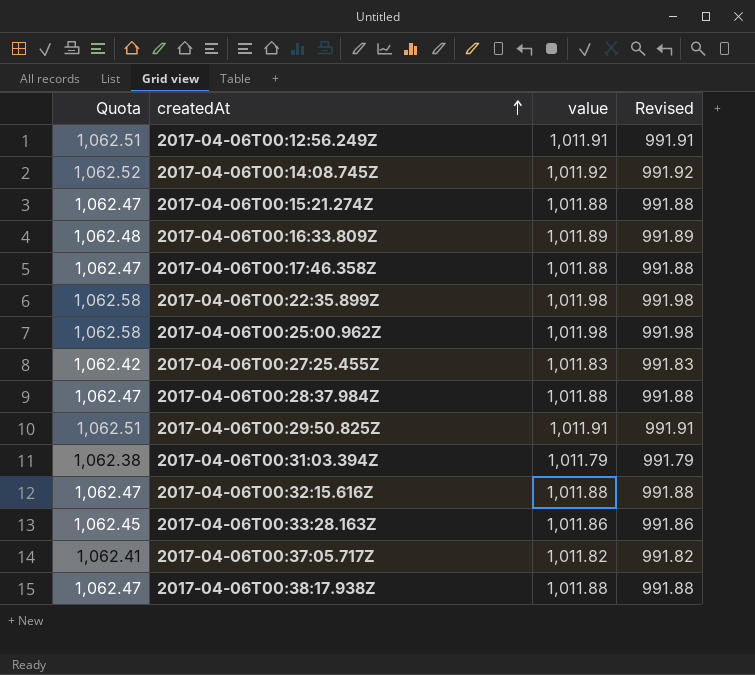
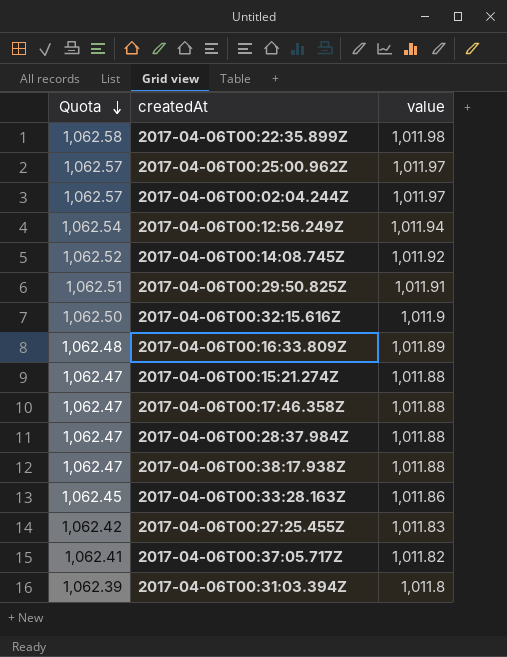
row order: createdAt ascending -> Quota descending
column Revised | formula: [value] - 20 -> none
2017-04-06T00:25:00.962Z | Quota: 1,062.58 -> 1,062.57
2017-04-06T00:25:00.962Z | value: 1,011.98 -> 1,011.97
row 2017-04-06T00:02:04.244Z: none -> 1,062.57 | 1,011.97
2017-04-06T00:12:56.249Z | Quota: 1,062.51 -> 1,062.54
2017-04-06T00:12:56.249Z | value: 1,011.91 -> 1,011.94
2017-04-06T00:32:15.616Z | Quota: 1,062.47 -> 1,062.50
2017-04-06T00:32:15.616Z | value: 1,011.88 -> 1,011.9
2017-04-06T00:31:03.394Z | Quota: 1,062.38 -> 1,062.39
2017-04-06T00:31:03.394Z | value: 1,011.79 -> 1,011.8

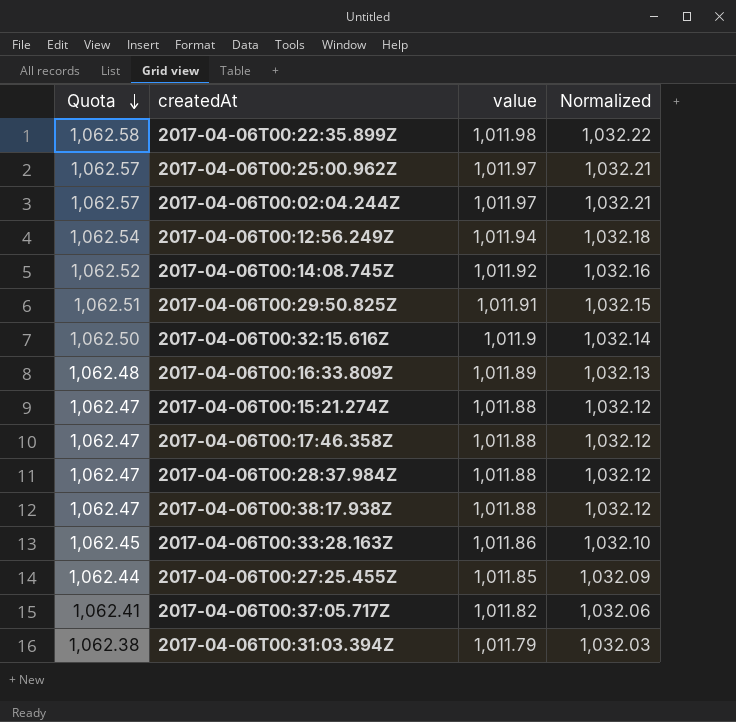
column Normalized | formula: none -> [value] * 1.02
2017-04-06T00:27:25.455Z | Quota: 1,062.42 -> 1,062.44
2017-04-06T00:27:25.455Z | value: 1,011.83 -> 1,011.85
2017-04-06T00:31:03.394Z | Quota: 1,062.39 -> 1,062.38
2017-04-06T00:31:03.394Z | value: 1,011.8 -> 1,011.79

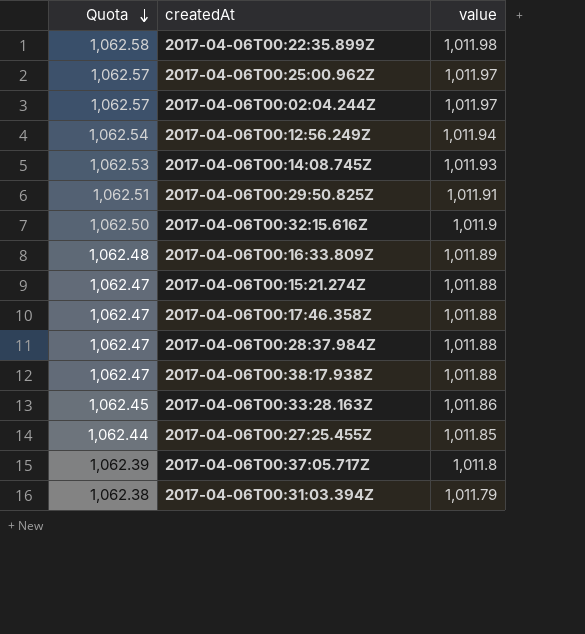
column Normalized | formula: [value] * 1.02 -> none
2017-04-06T00:14:08.745Z | Quota: 1,062.52 -> 1,062.53
2017-04-06T00:14:08.745Z | value: 1,011.92 -> 1,011.93
2017-04-06T00:37:05.717Z | Quota: 1,062.41 -> 1,062.39
2017-04-06T00:37:05.717Z | value: 1,011.82 -> 1,011.8

